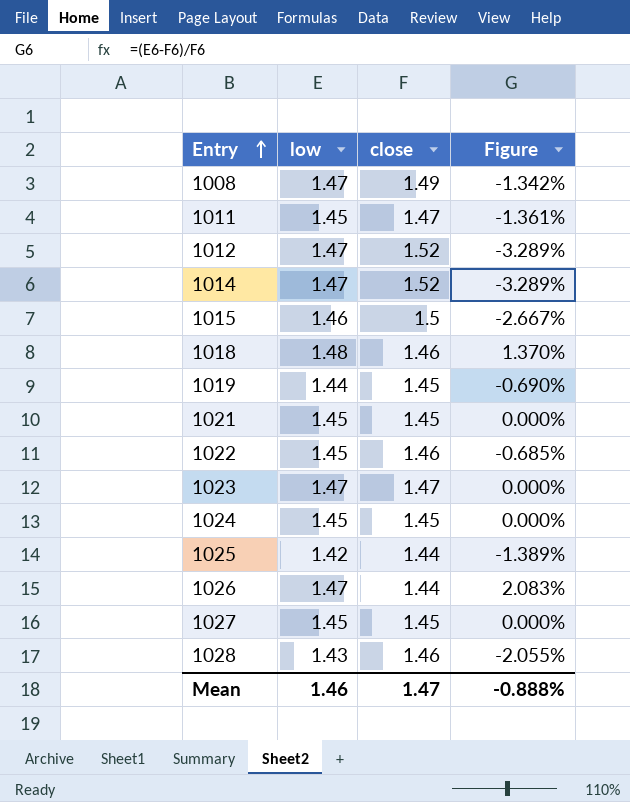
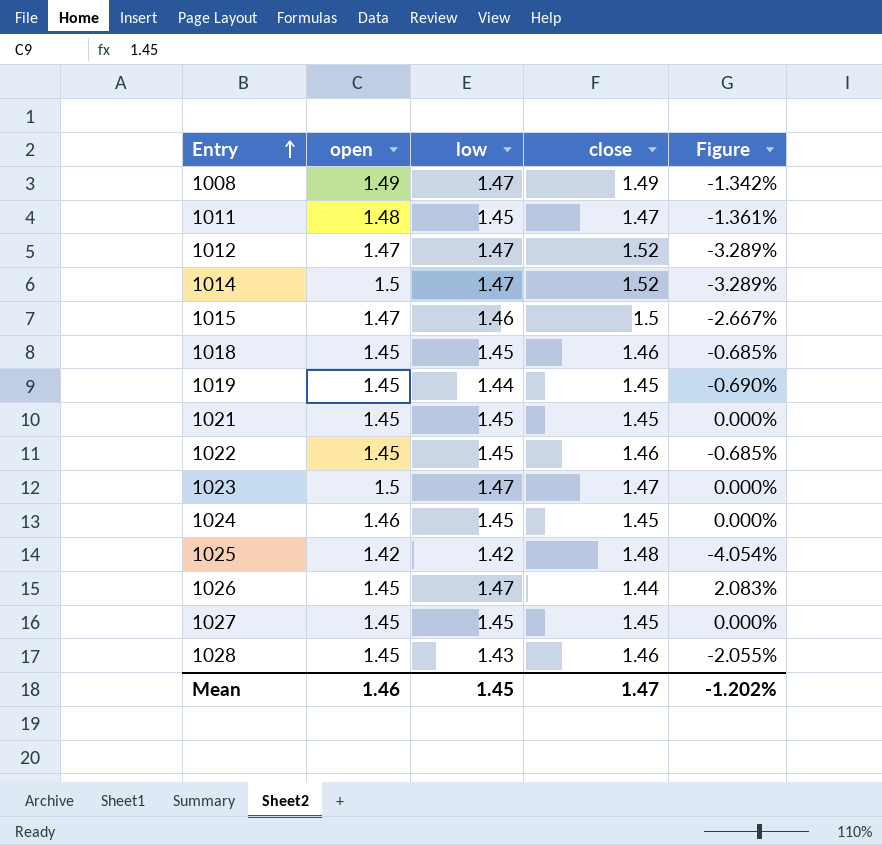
column open | position: none -> 2
1018 | low: 1.48 -> 1.45
1018 | Figure: 1.370% -> -0.685%
1025 | close: 1.44 -> 1.48
1025 | Figure: -1.389% -> -4.054%
Mean | low: 1.46 -> 1.45
Mean | Figure: -0.888% -> -1.202%

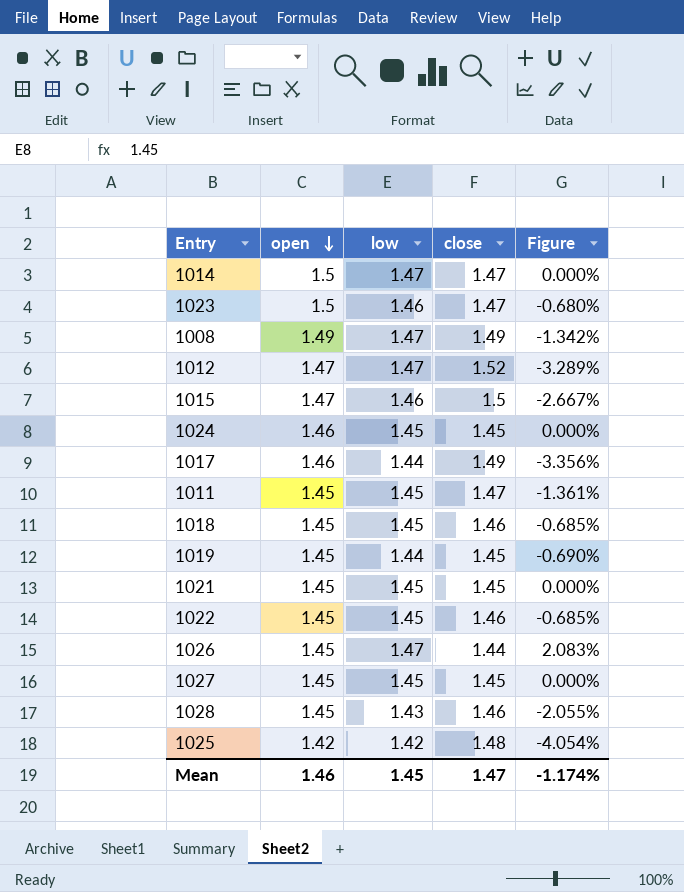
row order: Entry ascending -> open descending
1014 | close: 1.52 -> 1.47
1014 | Figure: -3.289% -> 0.000%
1023 | low: 1.47 -> 1.46
1023 | Figure: 0.000% -> -0.680%
row 1017: none -> 1.46 | 1.44 | 1.49 | -3.356%
1011 | open: 1.48 -> 1.45
Mean | Figure: -1.202% -> -1.174%

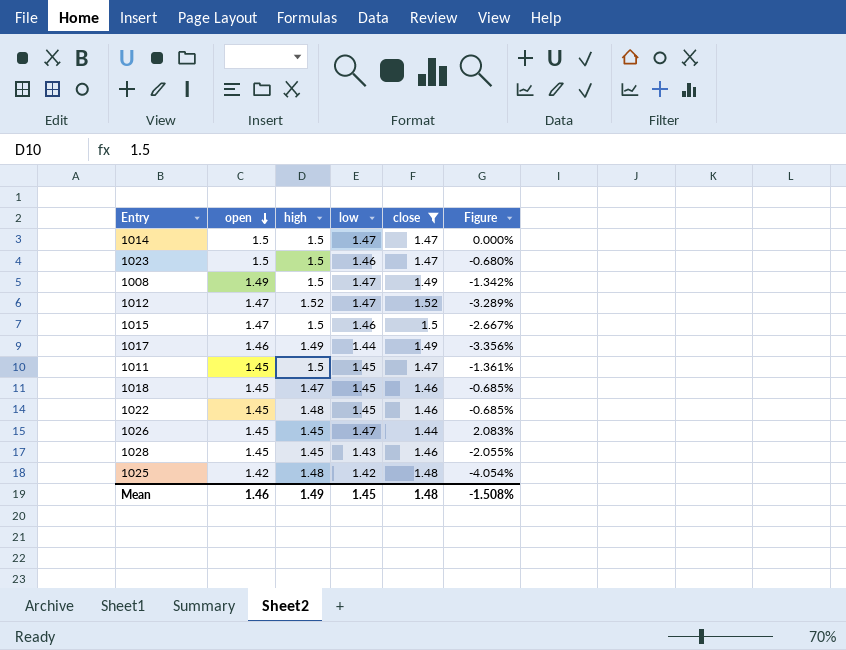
filter: none -> close != 1.45
column high | position: none -> 3
Mean | close: 1.47 -> 1.48
Mean | Figure: -1.174% -> -1.508%

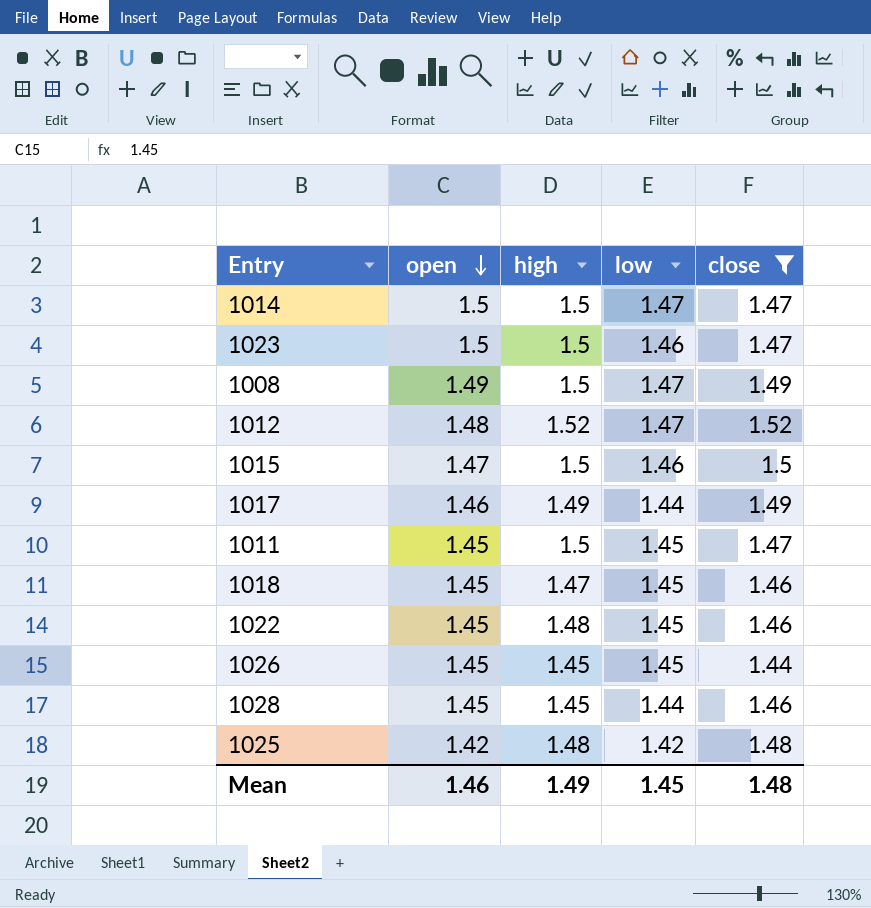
column Figure | formula: ([low] - [close]) / [close] -> none
1012 | open: 1.47 -> 1.48
1026 | low: 1.47 -> 1.45
1028 | low: 1.43 -> 1.44

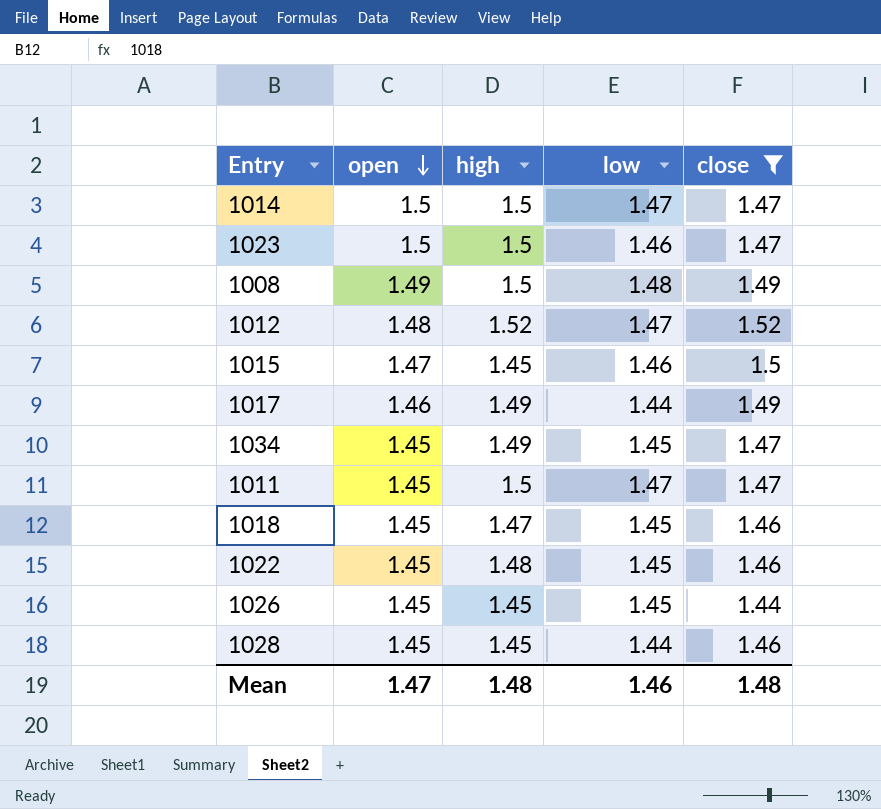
row 1025: 1.42 | 1.48 | 1.42 | 1.48 -> none
1008 | low: 1.47 -> 1.48
1015 | high: 1.5 -> 1.45
row 1034: none -> 1.45 | 1.49 | 1.45 | 1.47
1011 | low: 1.45 -> 1.47
Mean | open: 1.46 -> 1.47
Mean | high: 1.49 -> 1.48
Mean | low: 1.45 -> 1.46

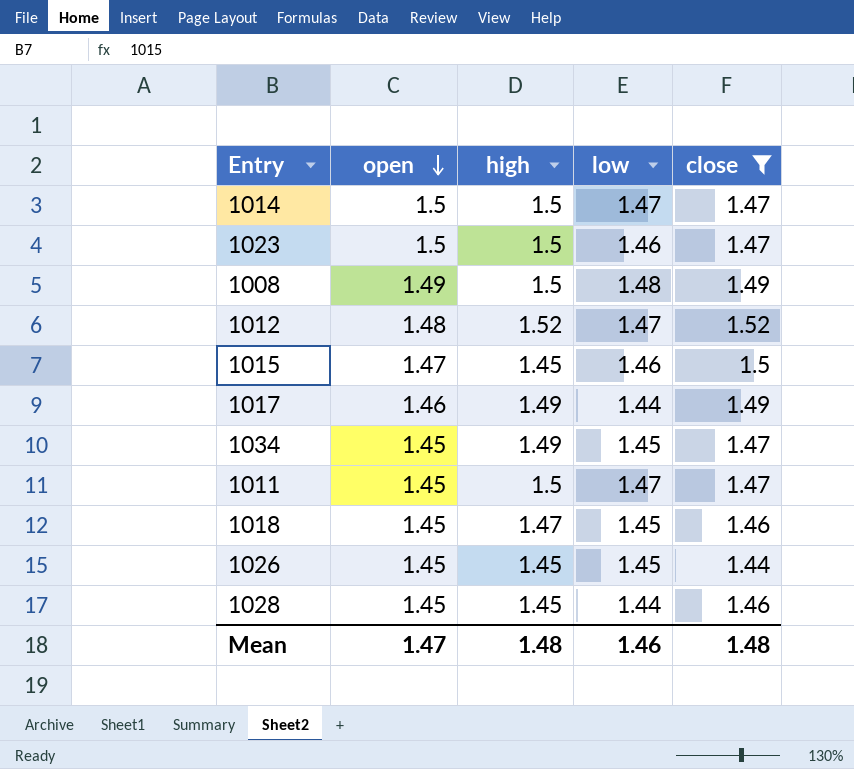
row 1022: 1.45 | 1.48 | 1.45 | 1.46 -> none

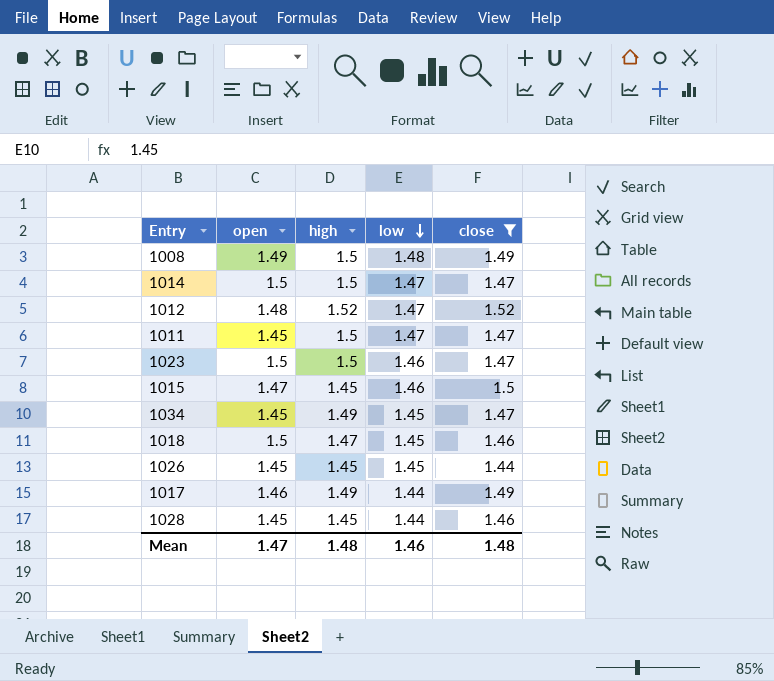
row order: open descending -> low descending
1018 | open: 1.45 -> 1.5

